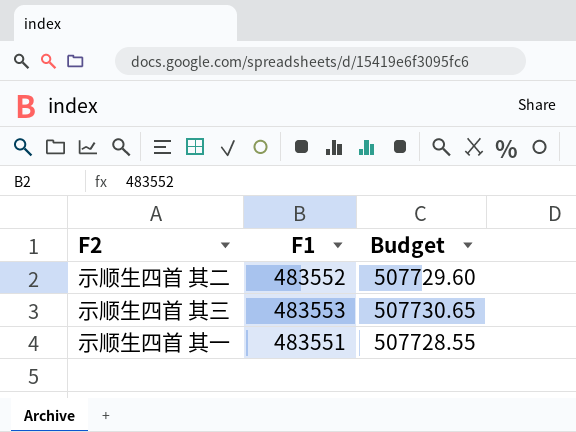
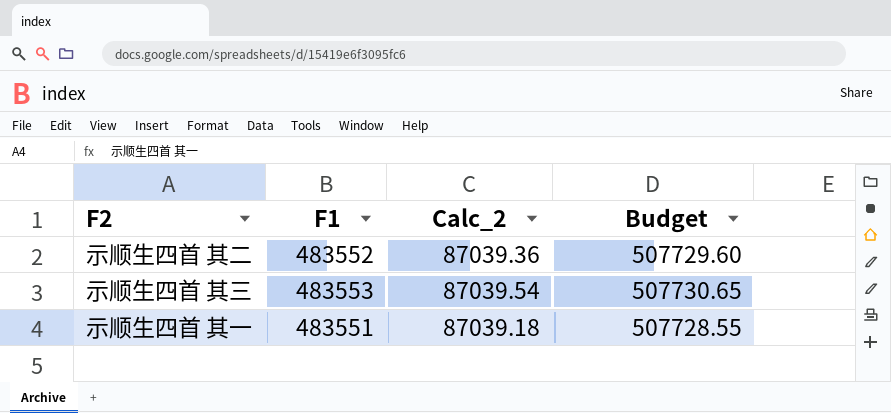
column Calc_2 | formula: none -> [F1] * 0.18

